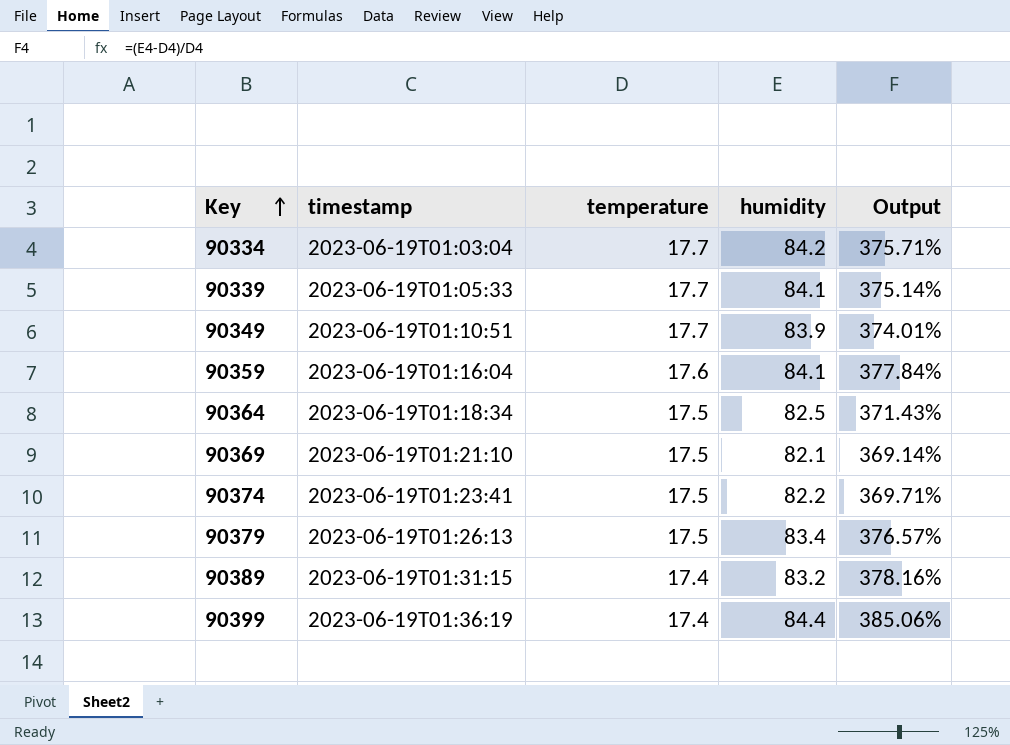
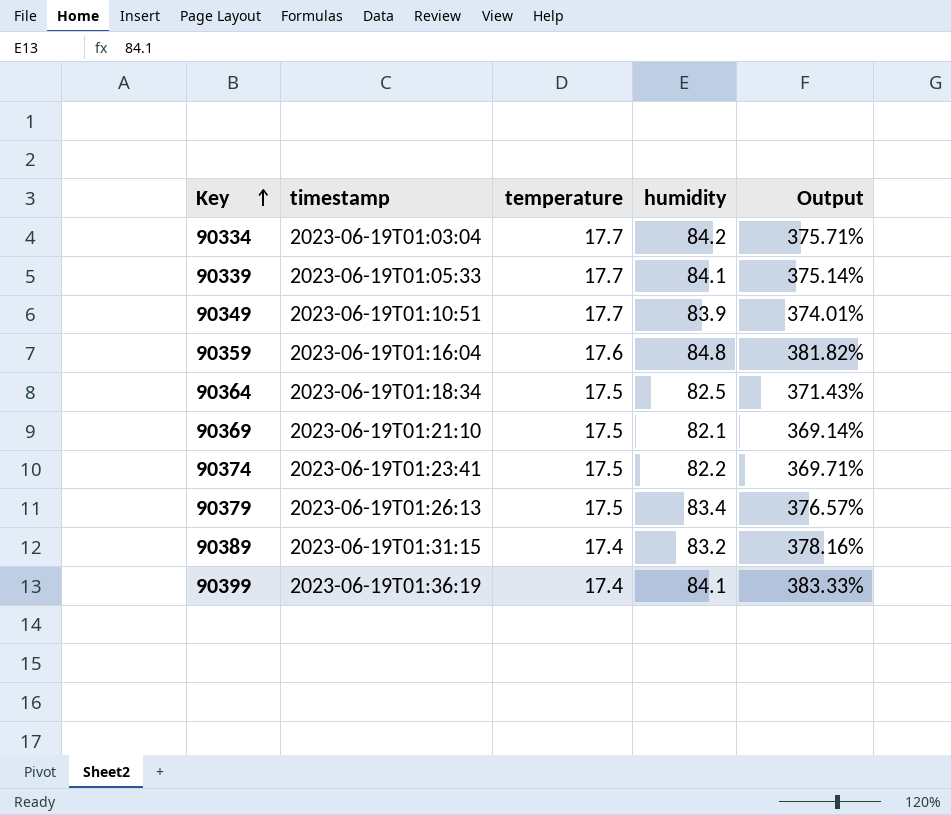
90359 | humidity: 84.1 -> 84.8
90359 | Output: 377.84% -> 381.82%
90399 | humidity: 84.4 -> 84.1
90399 | Output: 385.06% -> 383.33%

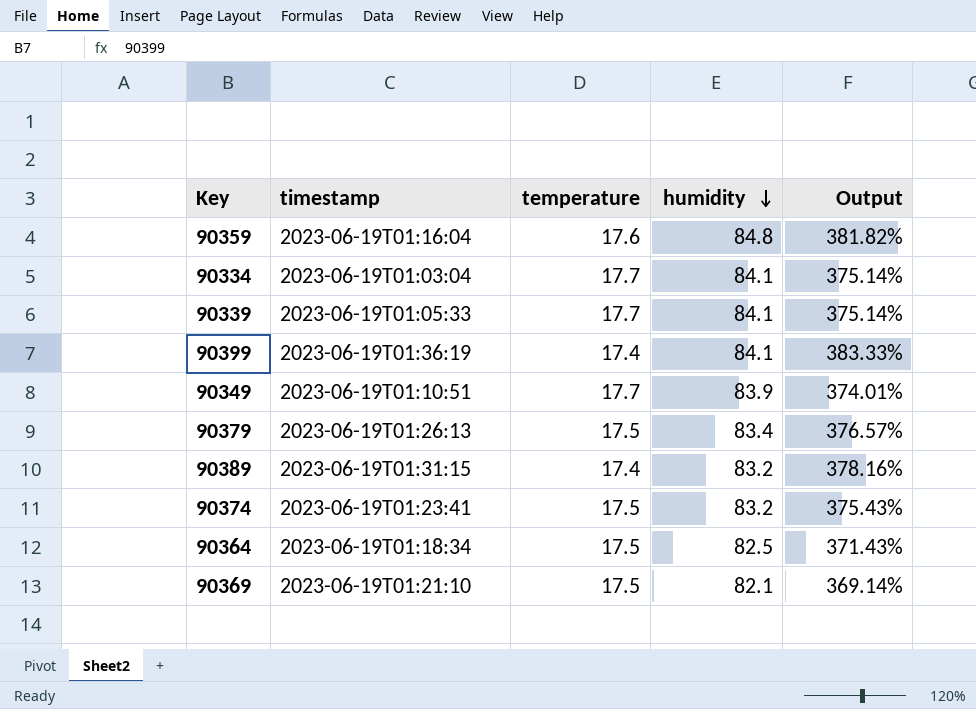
row order: Key ascending -> humidity descending
90334 | humidity: 84.2 -> 84.1
90334 | Output: 375.71% -> 375.14%
90374 | humidity: 82.2 -> 83.2
90374 | Output: 369.71% -> 375.43%

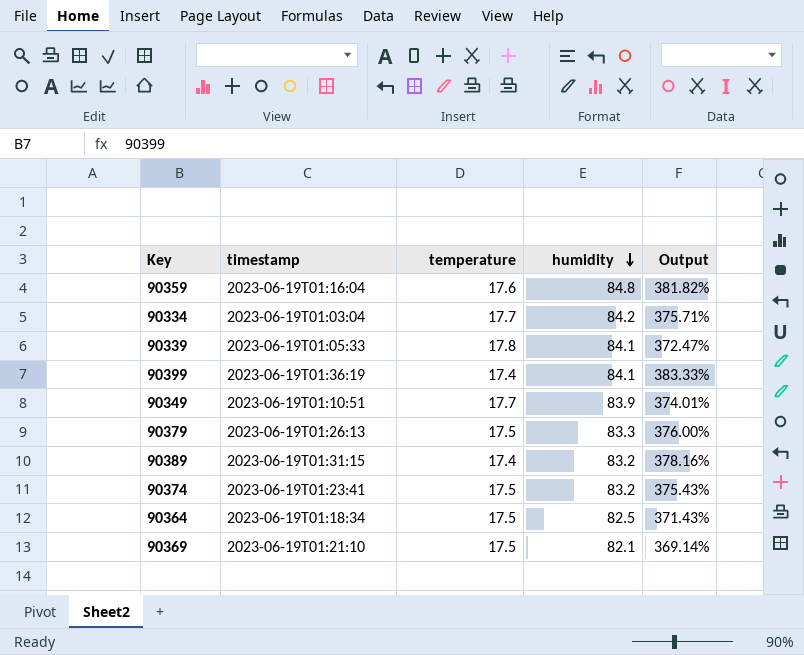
90334 | humidity: 84.1 -> 84.2
90334 | Output: 375.14% -> 375.71%
90339 | temperature: 17.7 -> 17.8
90339 | Output: 375.14% -> 372.47%
90379 | humidity: 83.4 -> 83.3
90379 | Output: 376.57% -> 376.00%

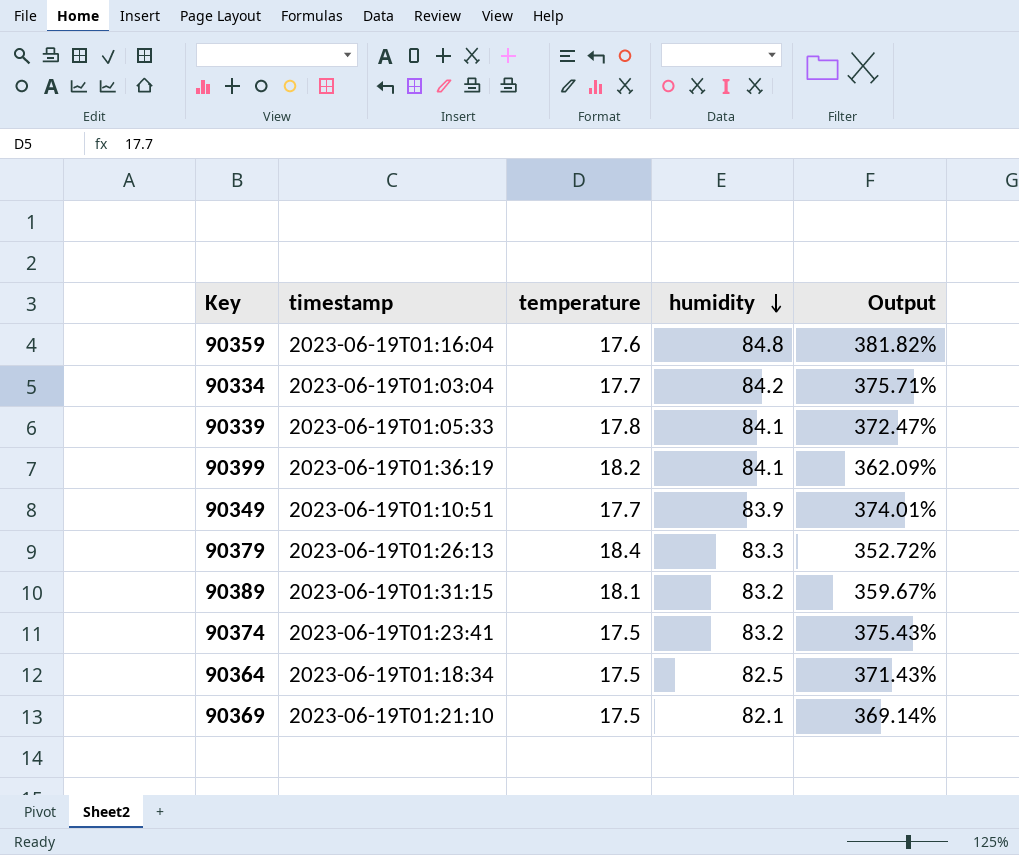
90399 | temperature: 17.4 -> 18.2
90399 | Output: 383.33% -> 362.09%
90379 | temperature: 17.5 -> 18.4
90379 | Output: 376.00% -> 352.72%
90389 | temperature: 17.4 -> 18.1
90389 | Output: 378.16% -> 359.67%

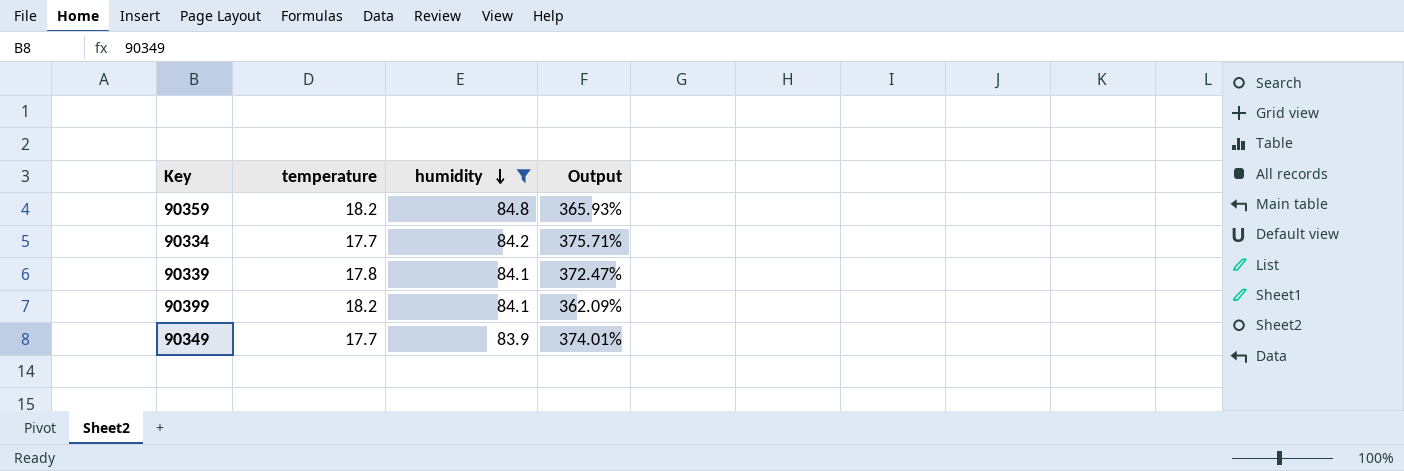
filter: none -> humidity >= 83.9
column timestamp | position: 2 -> none
90359 | temperature: 17.6 -> 18.2
90359 | Output: 381.82% -> 365.93%

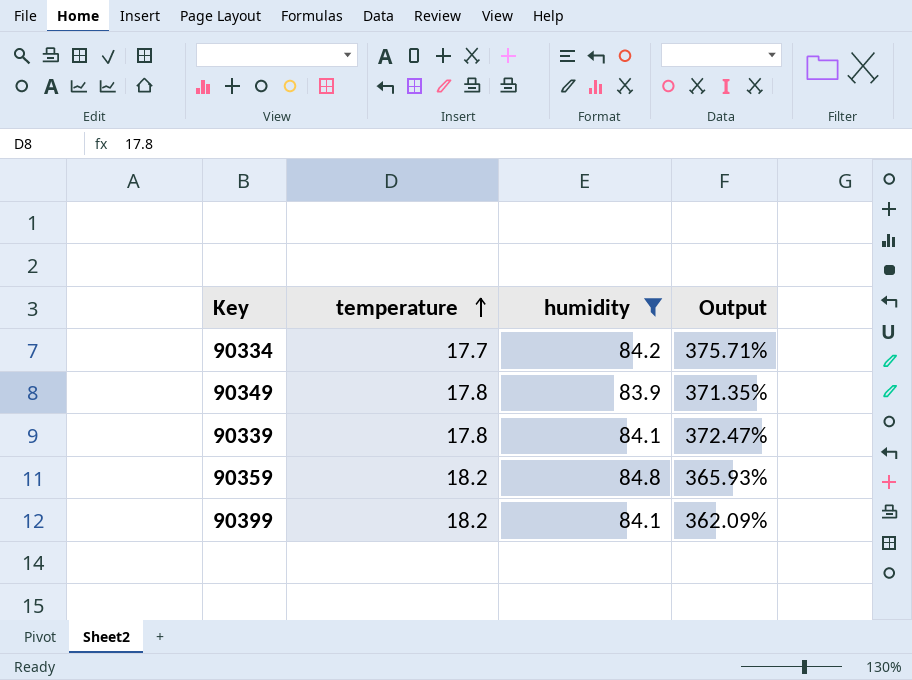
row order: humidity descending -> temperature ascending
90349 | temperature: 17.7 -> 17.8
90349 | Output: 374.01% -> 371.35%

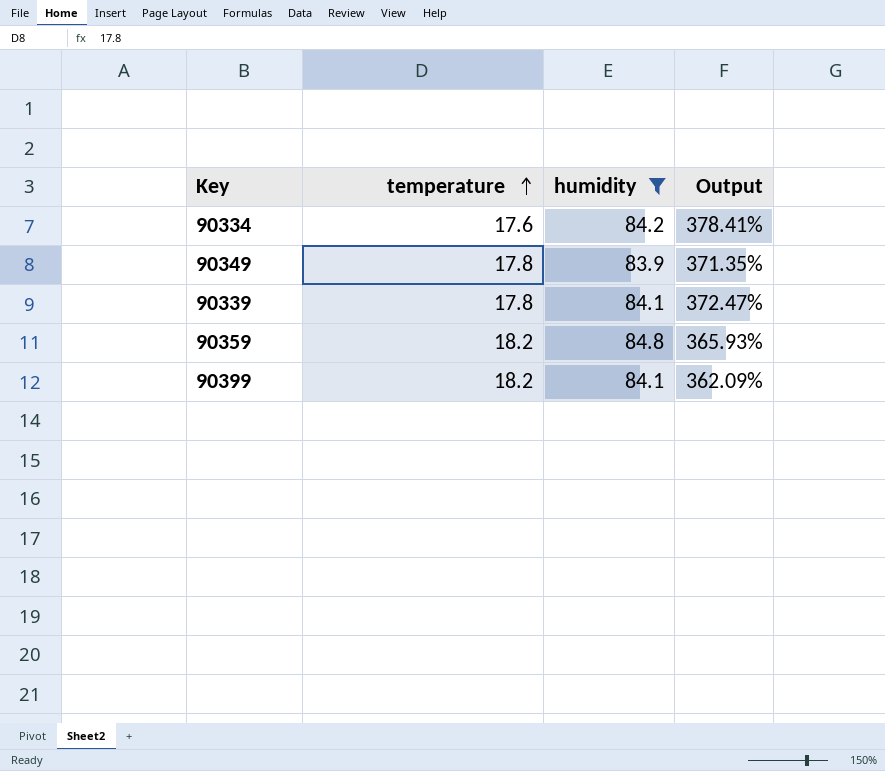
90334 | temperature: 17.7 -> 17.6
90334 | Output: 375.71% -> 378.41%

